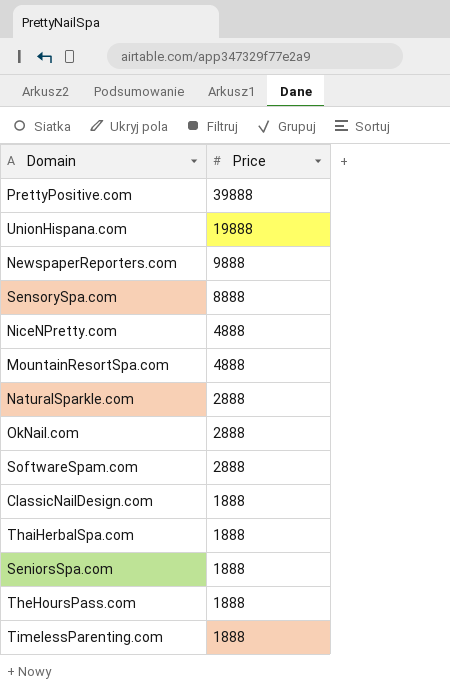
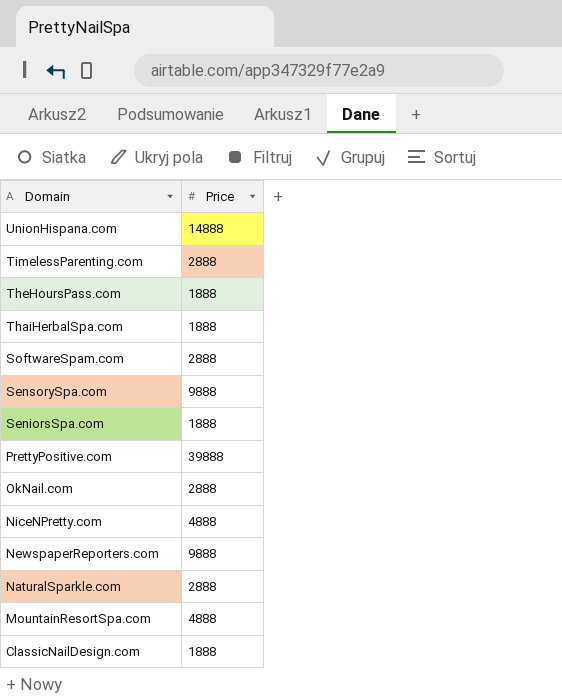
row order: Price descending -> Domain descending
UnionHispana.com | Price: 19888 -> 14888
TimelessParenting.com | Price: 1888 -> 2888
SensorySpa.com | Price: 8888 -> 9888

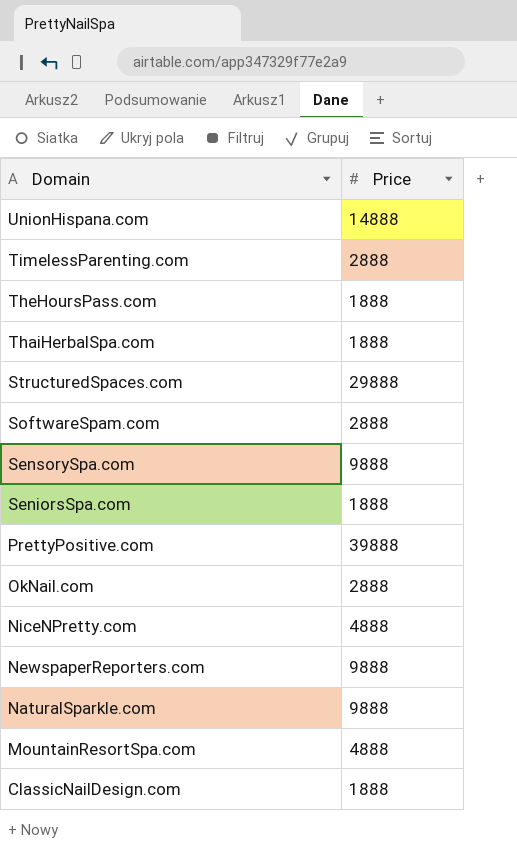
row StructuredSpaces.com: none -> 29888
NaturalSparkle.com | Price: 2888 -> 9888

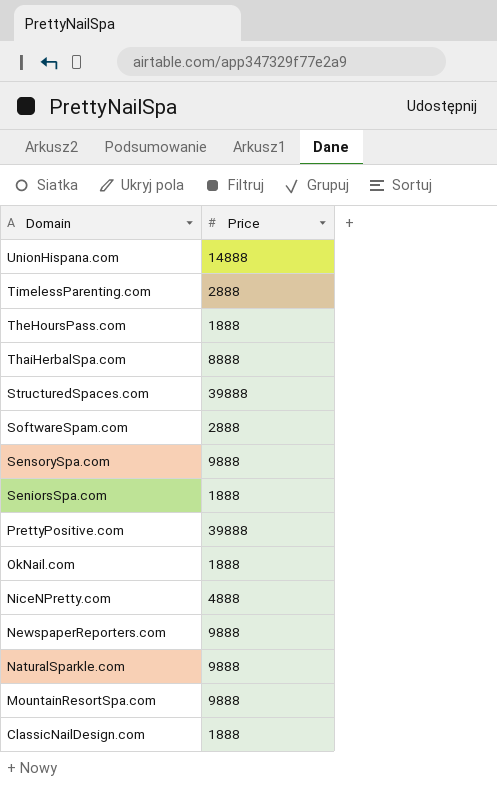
ThaiHerbalSpa.com | Price: 1888 -> 8888
StructuredSpaces.com | Price: 29888 -> 39888
OkNail.com | Price: 2888 -> 1888
MountainResortSpa.com | Price: 4888 -> 9888

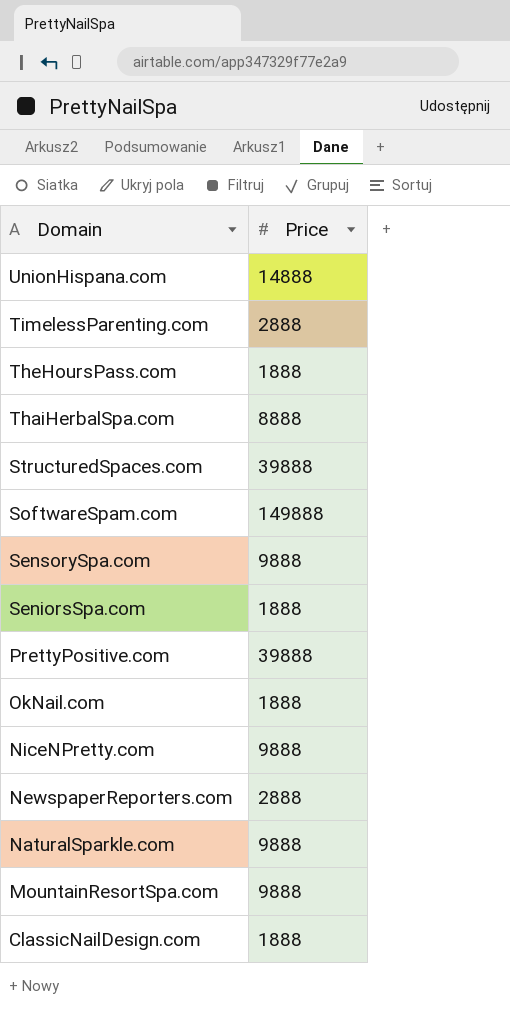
SoftwareSpam.com | Price: 2888 -> 149888
NiceNPretty.com | Price: 4888 -> 9888
NewspaperReporters.com | Price: 9888 -> 2888

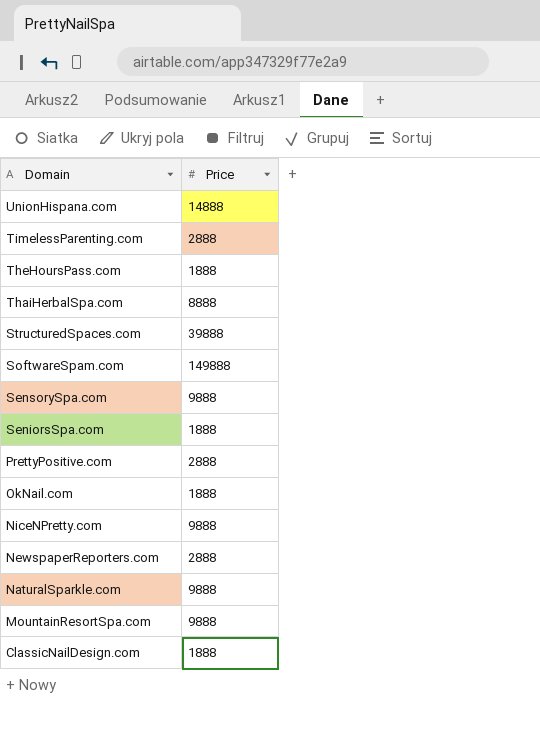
PrettyPositive.com | Price: 39888 -> 2888

